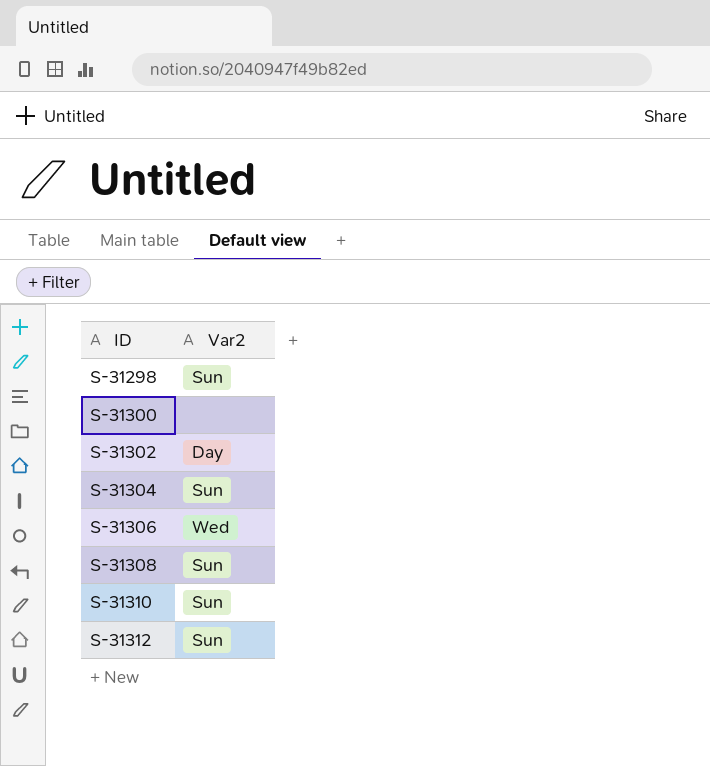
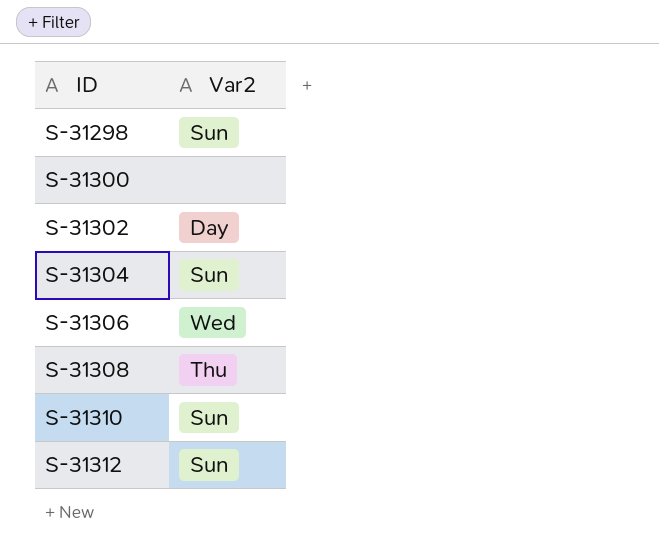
S-31308 | Var2: Sun -> Thu

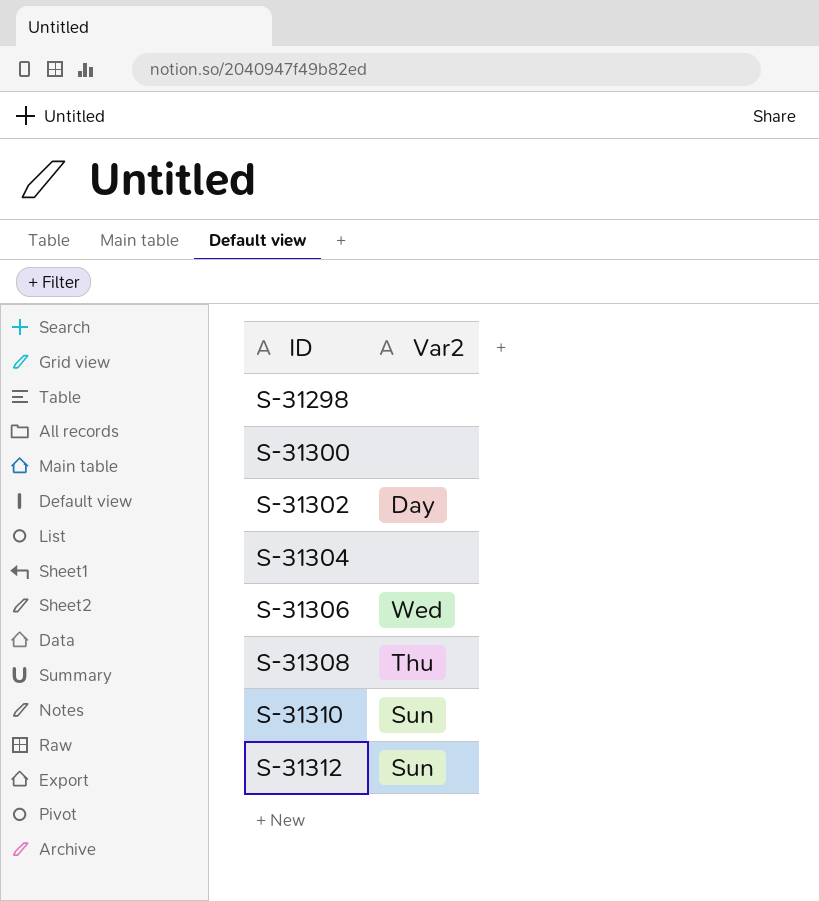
S-31298 | Var2: Sun -> none
S-31304 | Var2: Sun -> none

